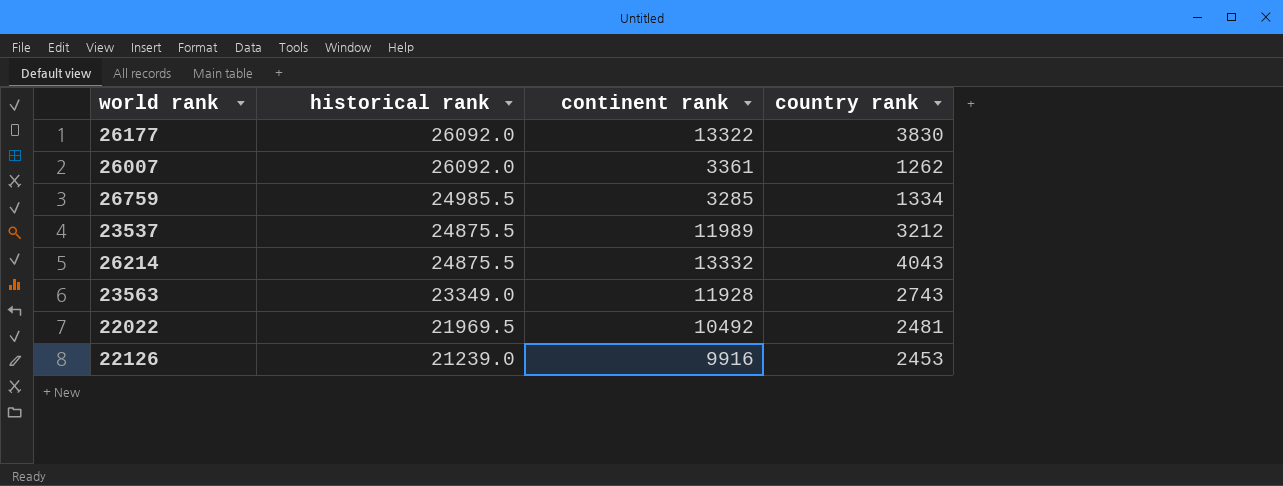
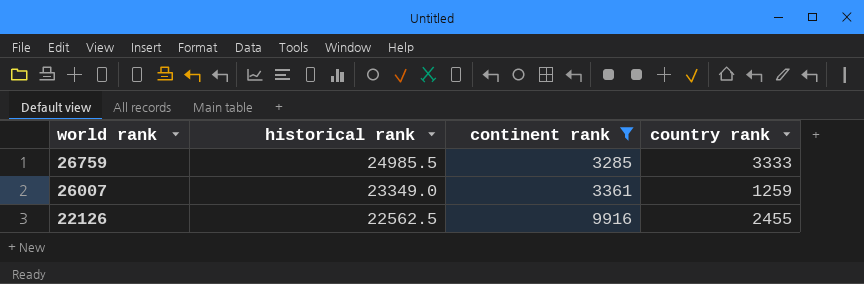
filter: none -> continent rank <= 9916
row order: historical rank descending -> world rank descending
26759 | country rank: 1334 -> 3333
26007 | historical rank: 26092.0 -> 23349.0
26007 | country rank: 1262 -> 1259
22126 | historical rank: 21239.0 -> 22562.5
22126 | country rank: 2453 -> 2455

